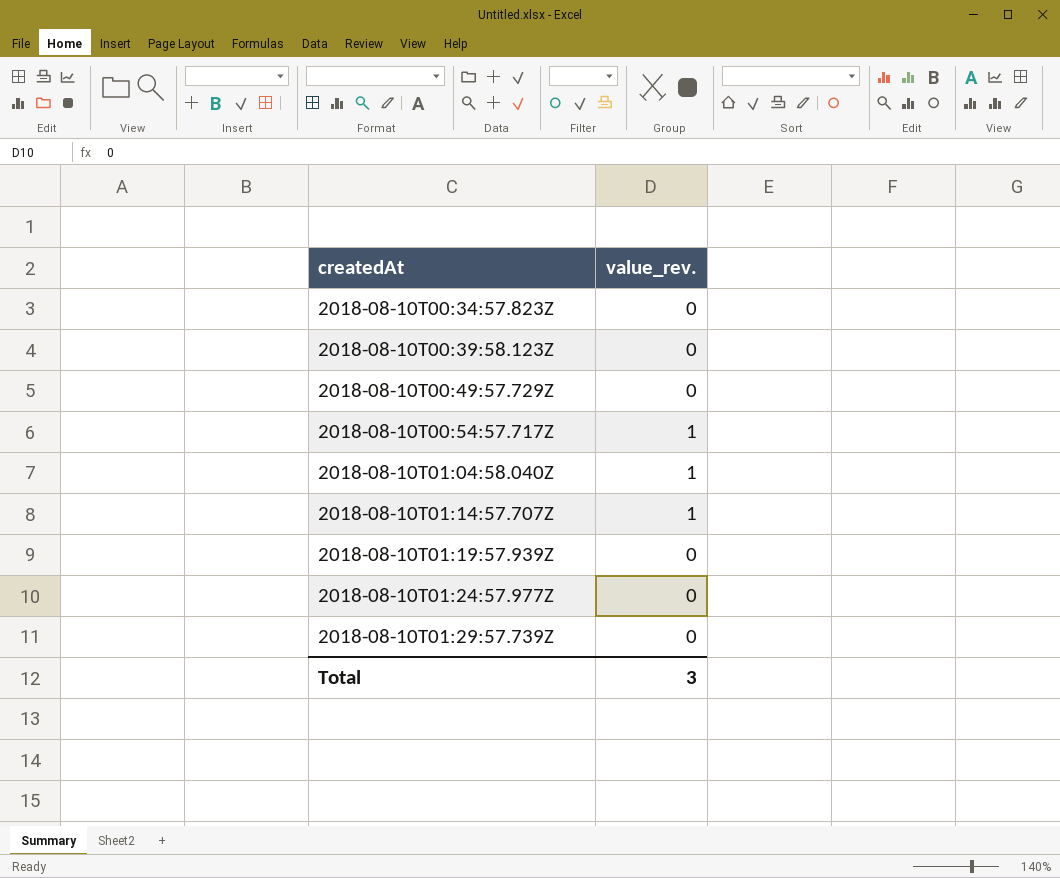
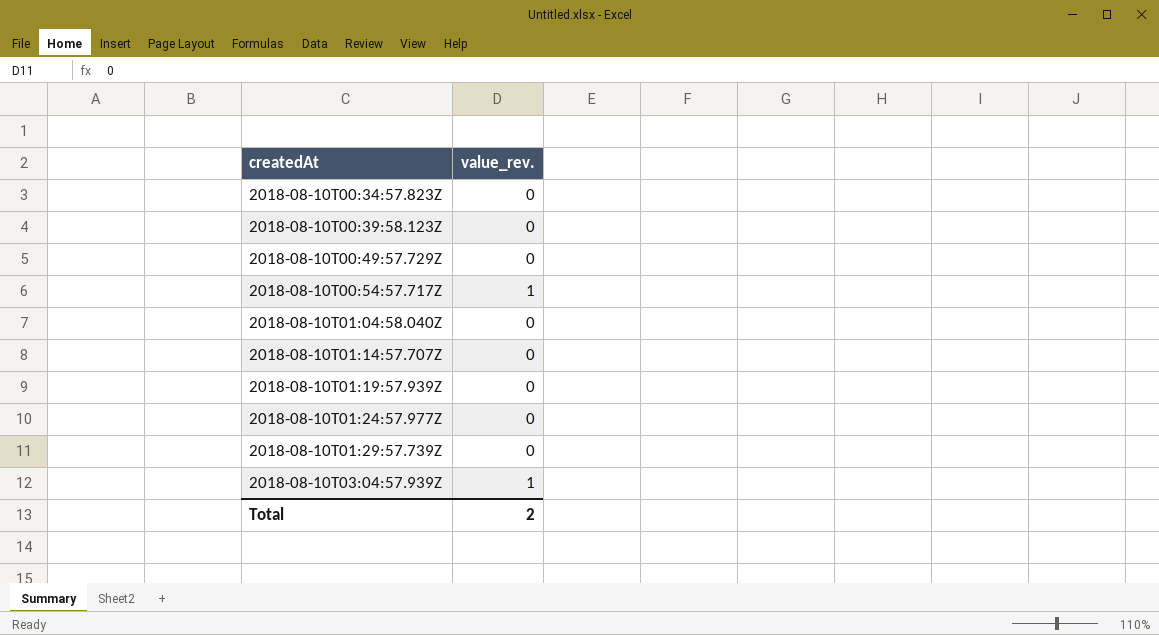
2018-08-10T01:04:58.040Z | value_rev.: 1 -> 0
2018-08-10T01:14:57.707Z | value_rev.: 1 -> 0
row 2018-08-10T03:04:57.939Z: none -> 1
Total | value_rev.: 3 -> 2

